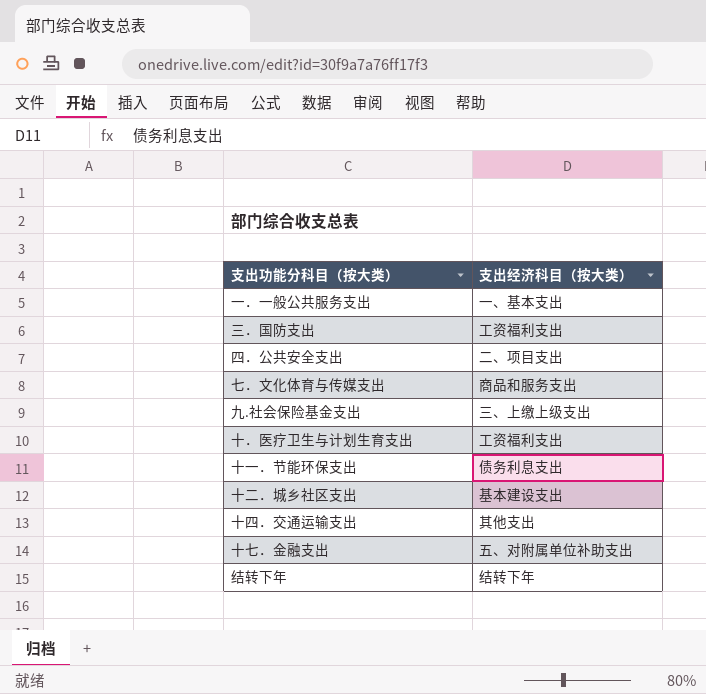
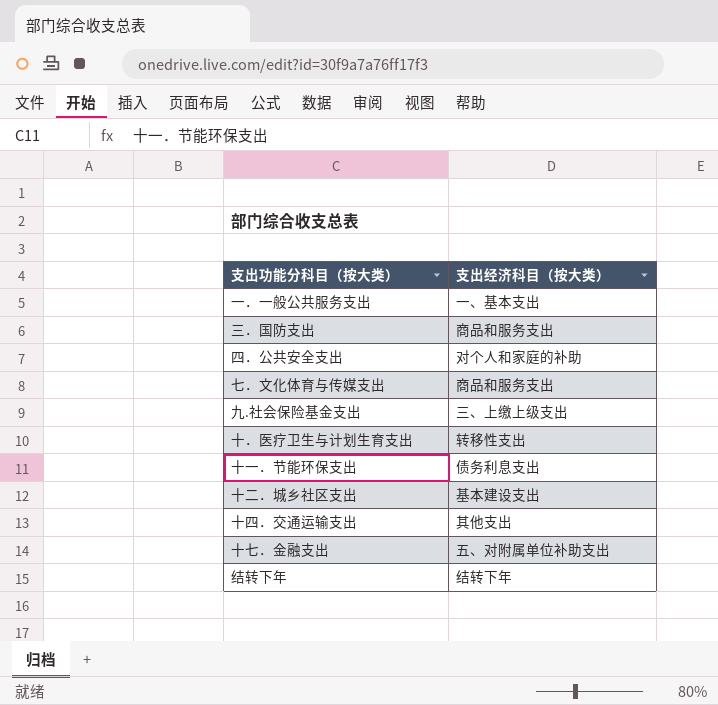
三．国防支出 | 支出经济科目（按大类）: 工资福利支出 -> 商品和服务支出
四．公共安全支出 | 支出经济科目（按大类）: 二、项目支出 -> 对个人和家庭的补助
十．医疗卫生与计划生育支出 | 支出经济科目（按大类）: 工资福利支出 -> 转移性支出

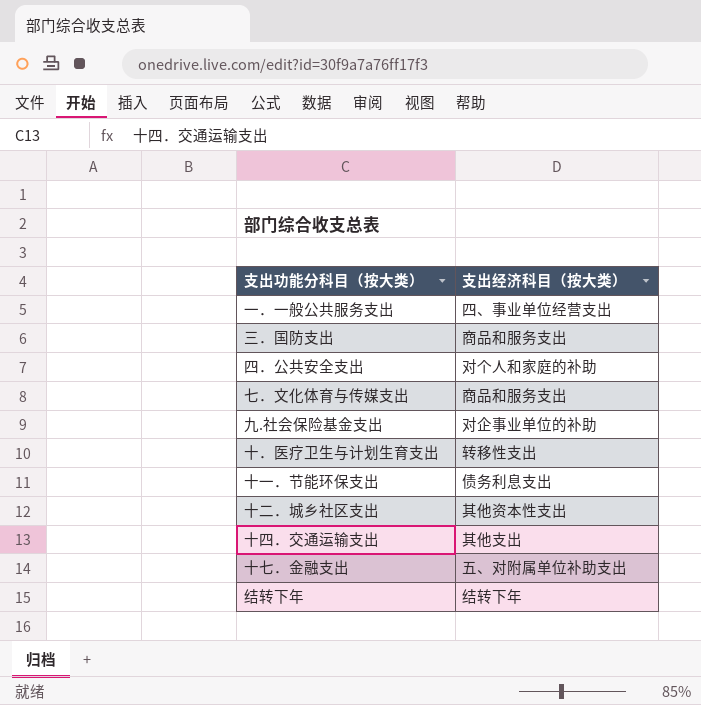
一．一般公共服务支出 | 支出经济科目（按大类）: 一、基本支出 -> 四、事业单位经营支出
九.社会保险基金支出 | 支出经济科目（按大类）: 三、上缴上级支出 -> 对企事业单位的补助
十二．城乡社区支出 | 支出经济科目（按大类）: 基本建设支出 -> 其他资本性支出

